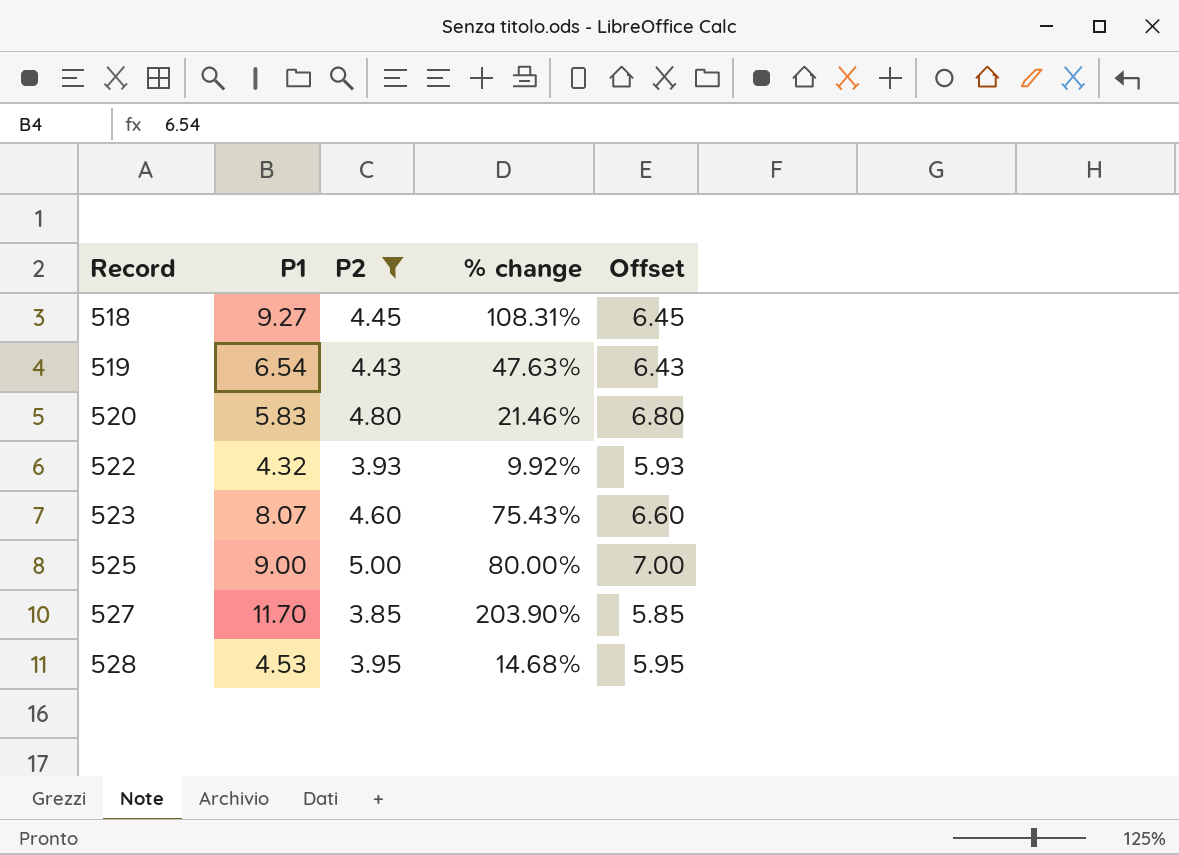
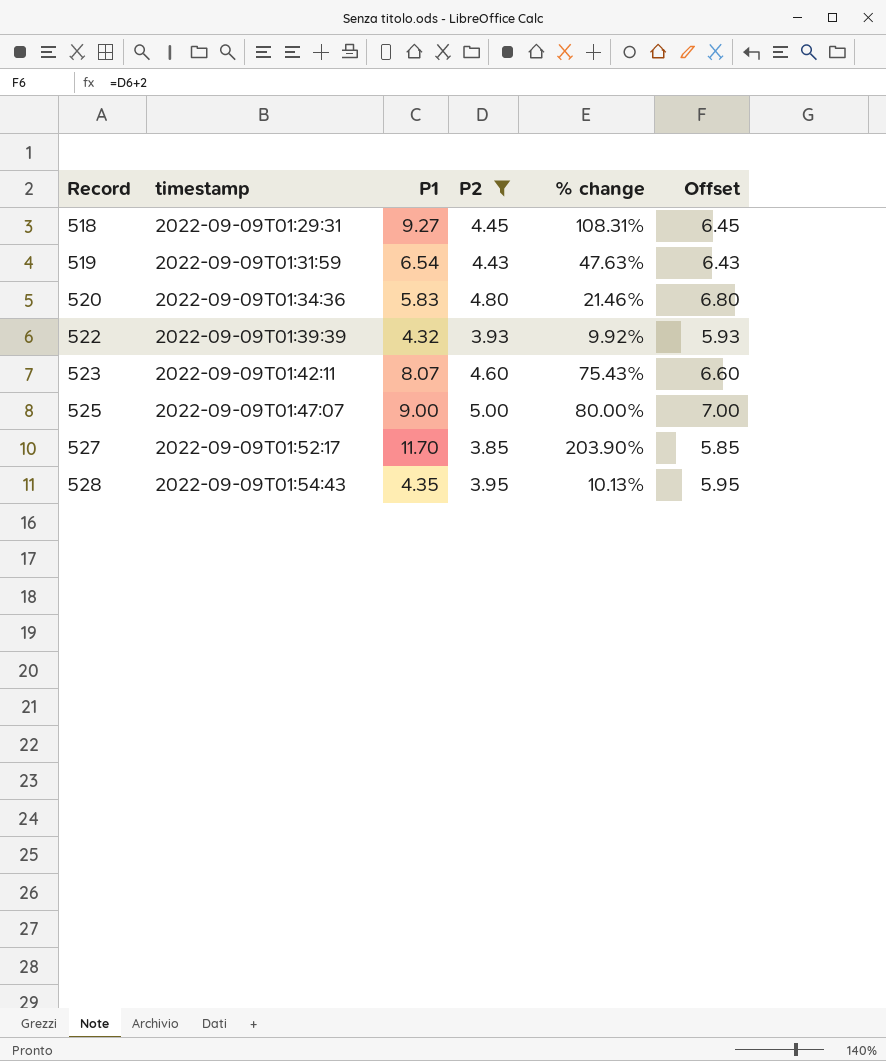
column timestamp | position: none -> 2
528 | P1: 4.53 -> 4.35
528 | % change: 14.68% -> 10.13%

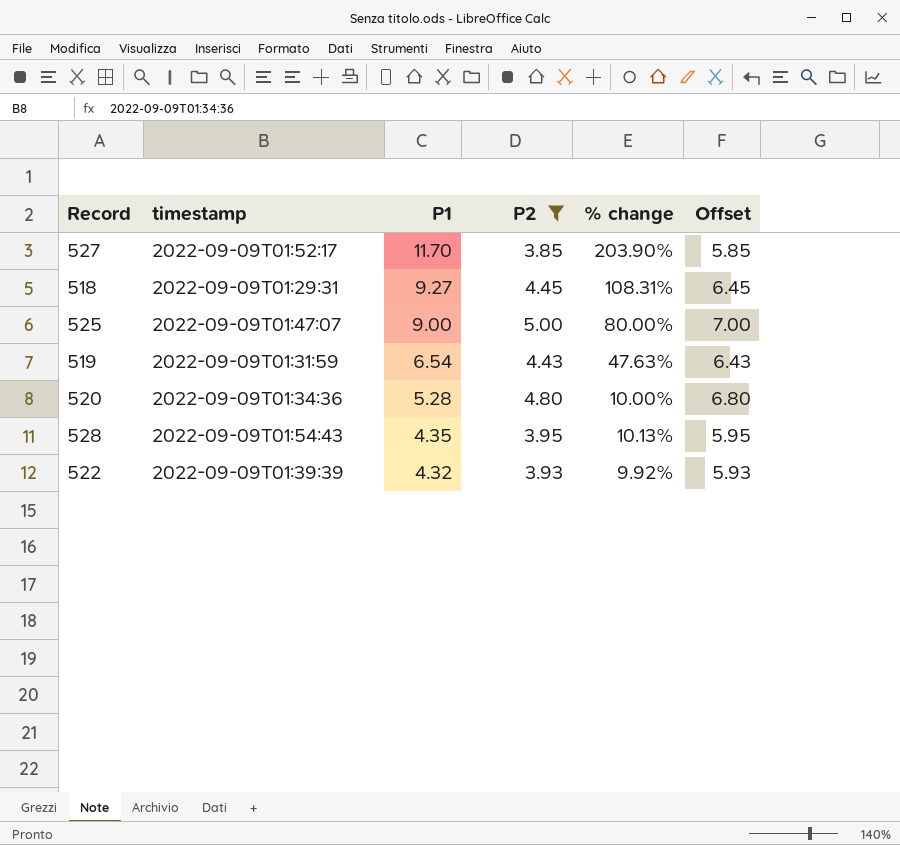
row order: Record ascending -> P1 descending
row 523: 2022-09-09T01:42:11 | 8.07 | 4.60 | 75.43% | 6.60 -> none
520 | P1: 5.83 -> 5.28
520 | % change: 21.46% -> 10.00%

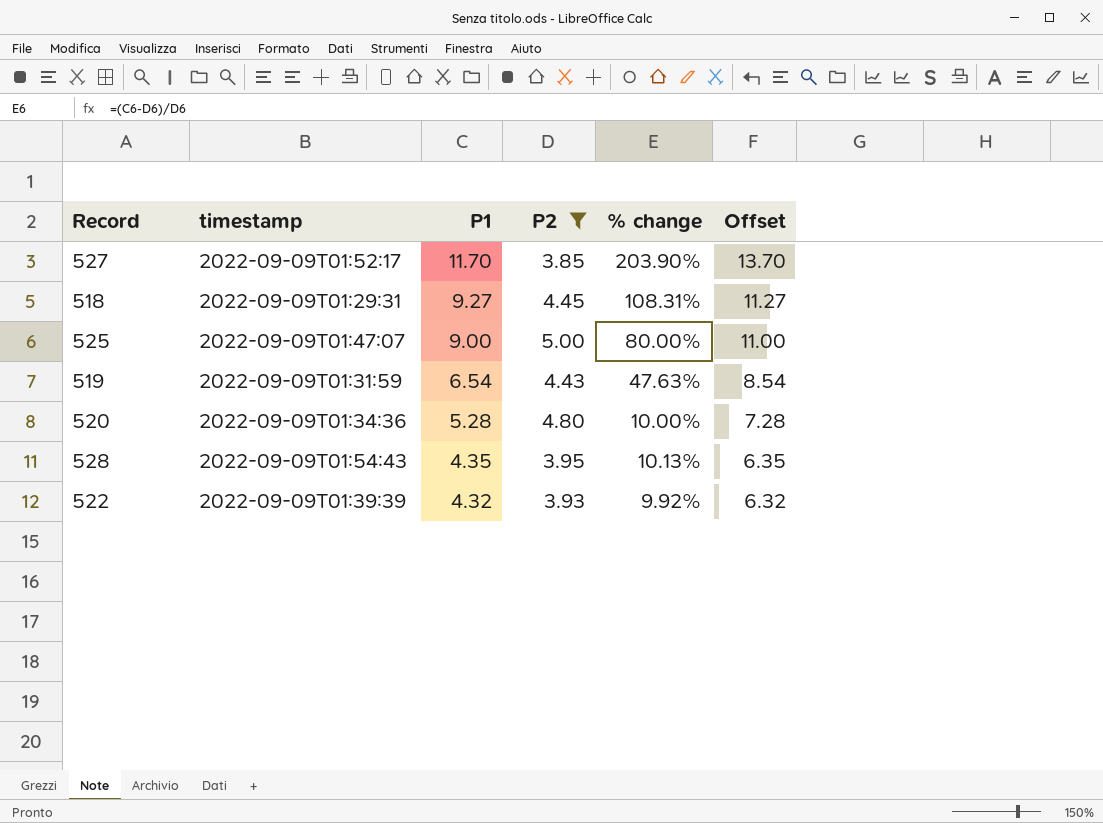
column Offset | formula: [P2] + 2 -> [P1] + 2

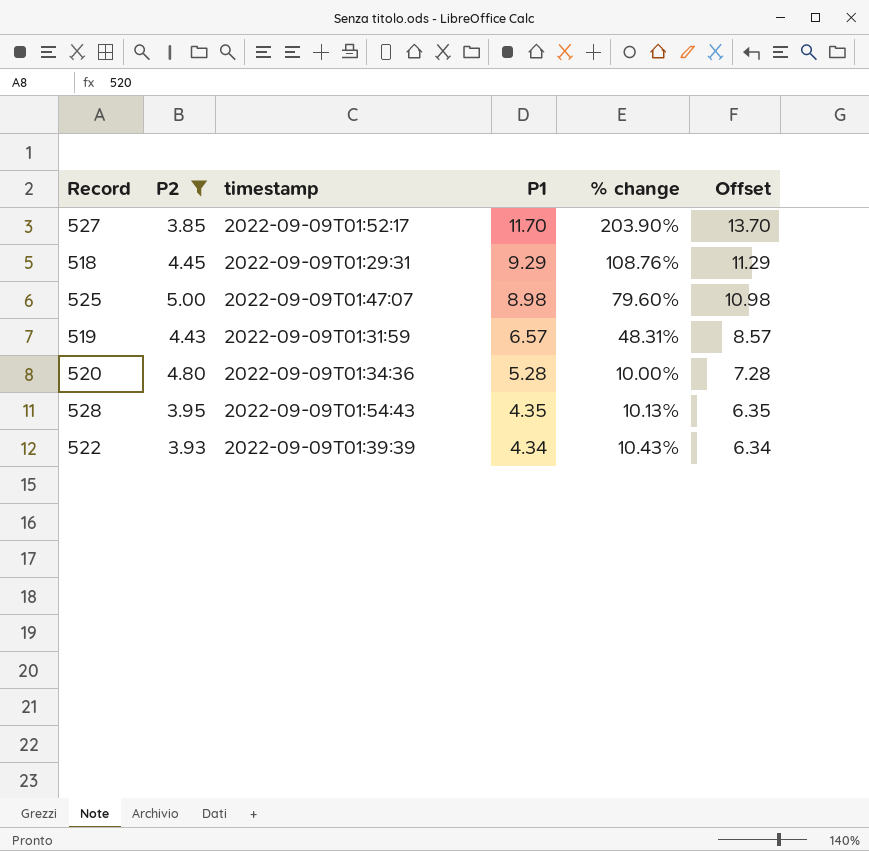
column P2 | position: 4 -> 2
518 | P1: 9.27 -> 9.29
518 | % change: 108.31% -> 108.76%
518 | Offset: 11.27 -> 11.29
525 | P1: 9.00 -> 8.98
525 | % change: 80.00% -> 79.60%
525 | Offset: 11.00 -> 10.98
519 | P1: 6.54 -> 6.57
519 | % change: 47.63% -> 48.31%
519 | Offset: 8.54 -> 8.57
522 | P1: 4.32 -> 4.34
522 | % change: 9.92% -> 10.43%
522 | Offset: 6.32 -> 6.34

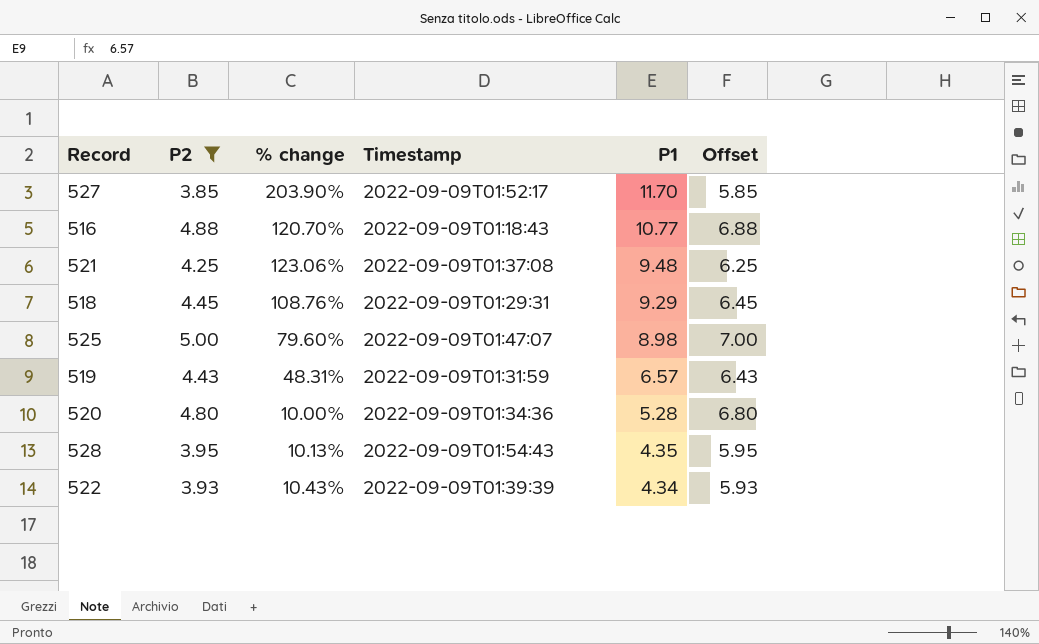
column % change | position: 5 -> 3
column name: timestamp -> Timestamp
column Offset | formula: [P1] + 2 -> [P2] + 2
row 516: none -> 4.88 | 120.70% | 2022-09-09T01:18:43 | 10.77 | 6.88
row 521: none -> 4.25 | 123.06% | 2022-09-09T01:37:08 | 9.48 | 6.25

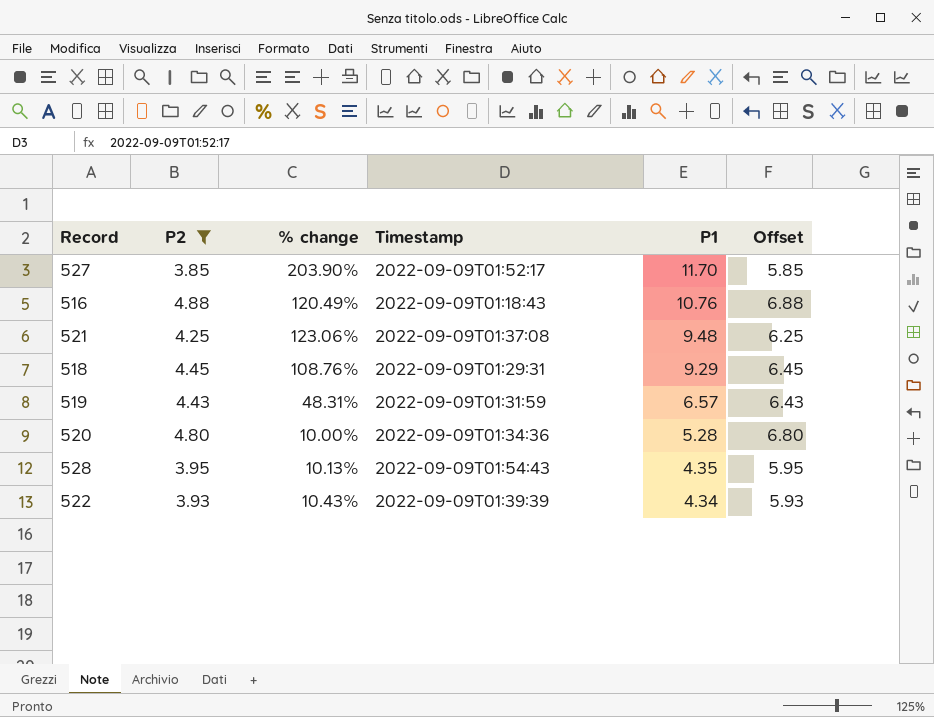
row 525: 5.00 | 79.60% | 2022-09-09T01:47:07 | 8.98 | 7.00 -> none
516 | % change: 120.70% -> 120.49%
516 | P1: 10.77 -> 10.76

